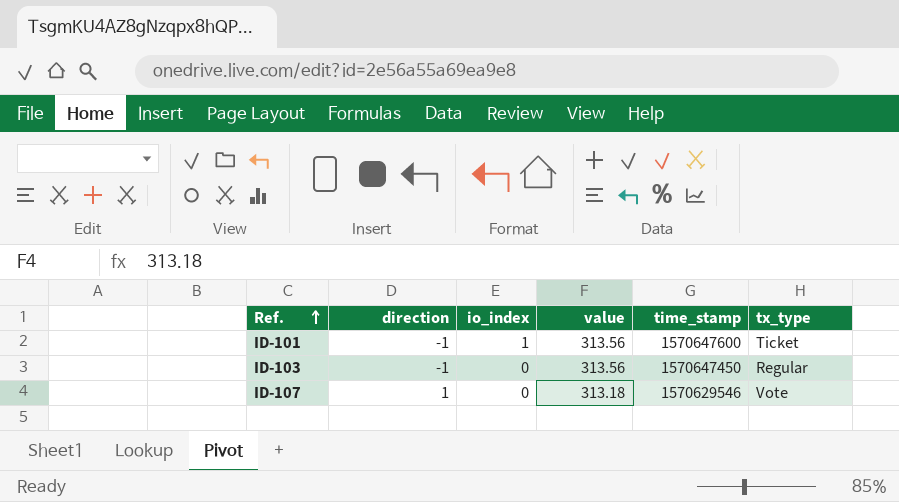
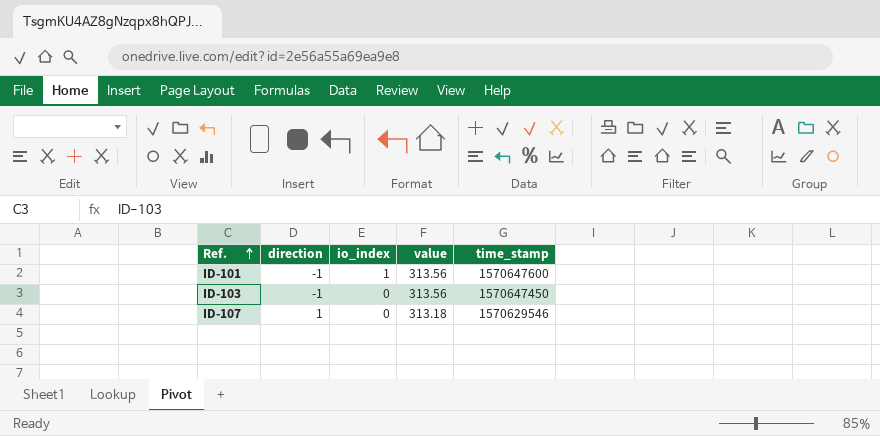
column tx_type | position: 6 -> none

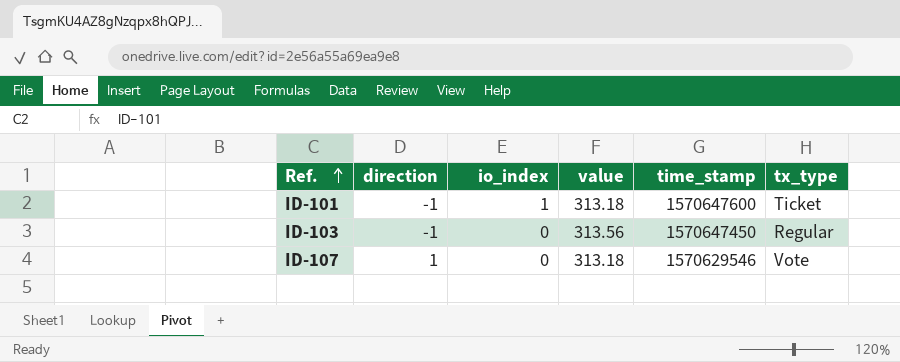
column tx_type | position: none -> 6
ID-101 | value: 313.56 -> 313.18

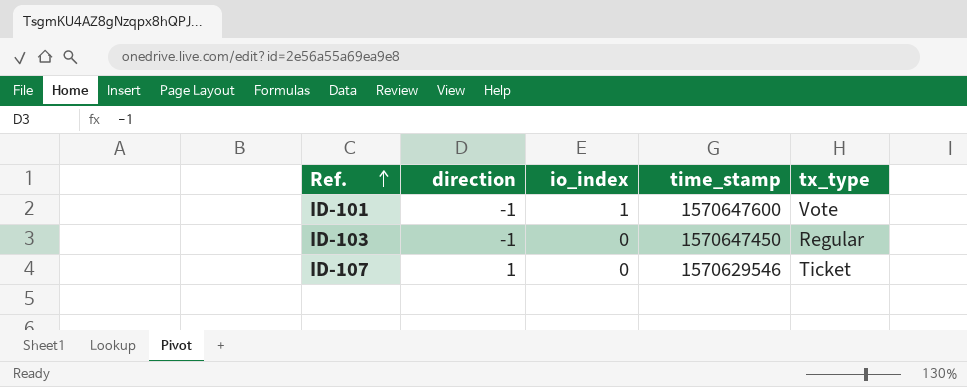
column value | position: 4 -> none
ID-101 | tx_type: Ticket -> Vote
ID-107 | tx_type: Vote -> Ticket

